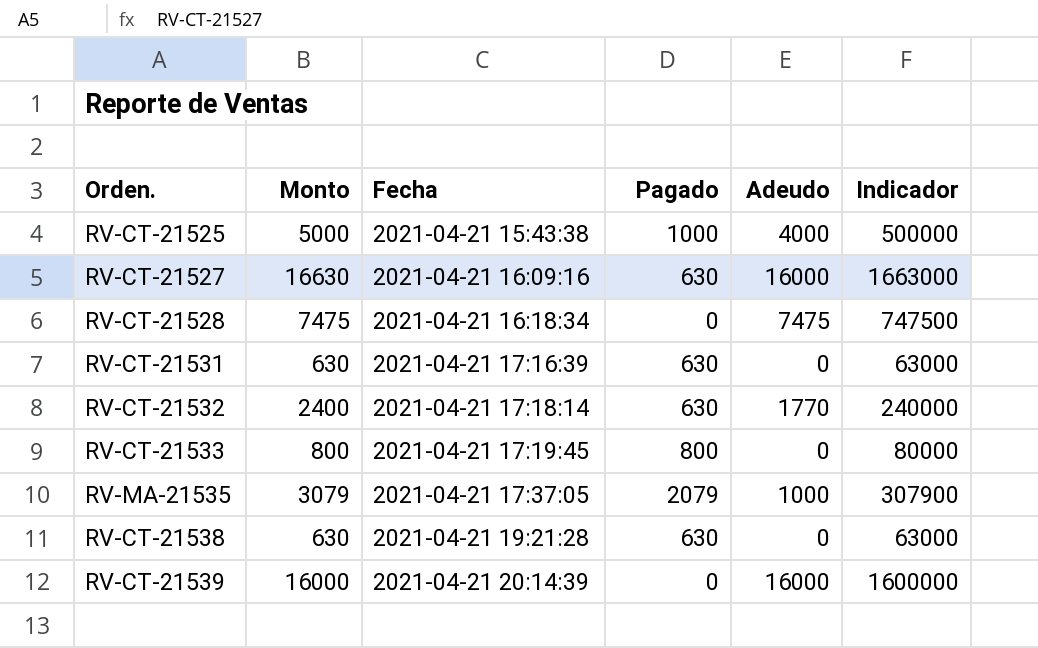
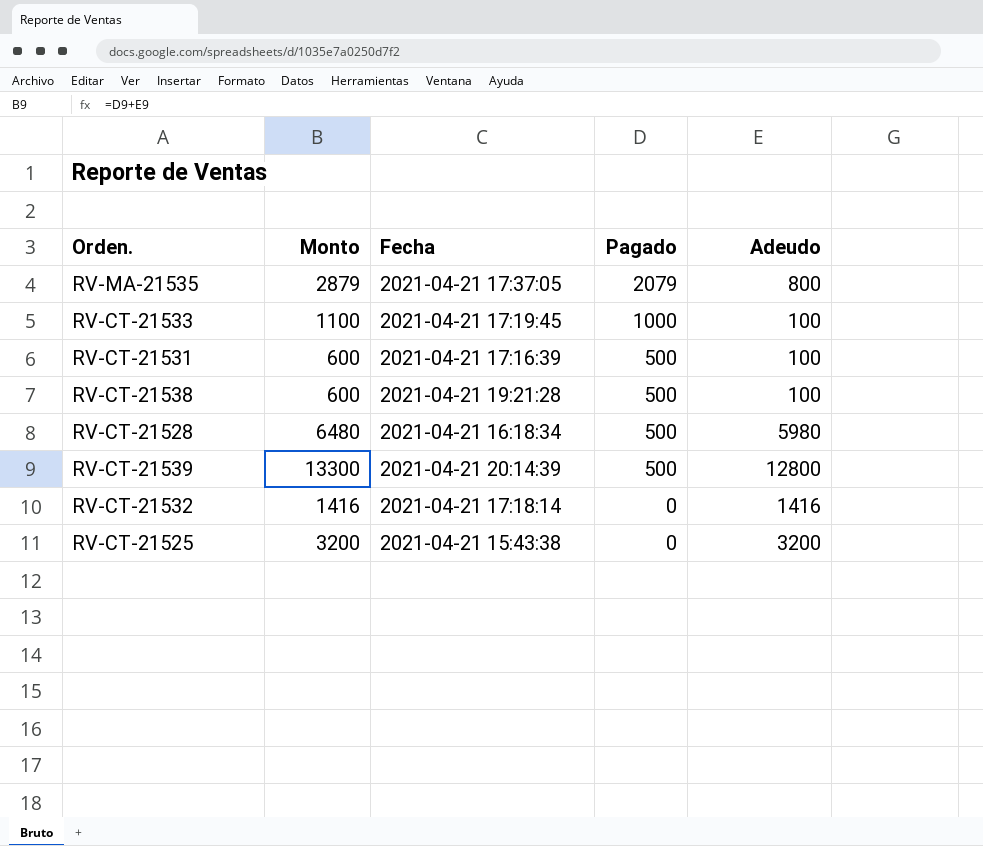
row order: Fecha ascending -> Pagado descending
column Indicador | formula: [Monto] * 100 -> none
row RV-CT-21527: 16630 | 2021-04-21 16:09:16 | 630 | 16000 | 1663000 -> none
RV-MA-21535 | Monto: 3079 -> 2879
RV-MA-21535 | Adeudo: 1000 -> 800
RV-CT-21533 | Monto: 800 -> 1100
RV-CT-21533 | Pagado: 800 -> 1000
RV-CT-21533 | Adeudo: 0 -> 100
RV-CT-21531 | Monto: 630 -> 600
RV-CT-21531 | Pagado: 630 -> 500
RV-CT-21531 | Adeudo: 0 -> 100
RV-CT-21538 | Monto: 630 -> 600
RV-CT-21538 | Pagado: 630 -> 500
RV-CT-21538 | Adeudo: 0 -> 100
RV-CT-21528 | Monto: 7475 -> 6480
RV-CT-21528 | Pagado: 0 -> 500
RV-CT-21528 | Adeudo: 7475 -> 5980
RV-CT-21539 | Monto: 16000 -> 13300
RV-CT-21539 | Pagado: 0 -> 500
RV-CT-21539 | Adeudo: 16000 -> 12800
RV-CT-21532 | Monto: 2400 -> 1416
RV-CT-21532 | Pagado: 630 -> 0
RV-CT-21532 | Adeudo: 1770 -> 1416
RV-CT-21525 | Monto: 5000 -> 3200
RV-CT-21525 | Pagado: 1000 -> 0
RV-CT-21525 | Adeudo: 4000 -> 3200

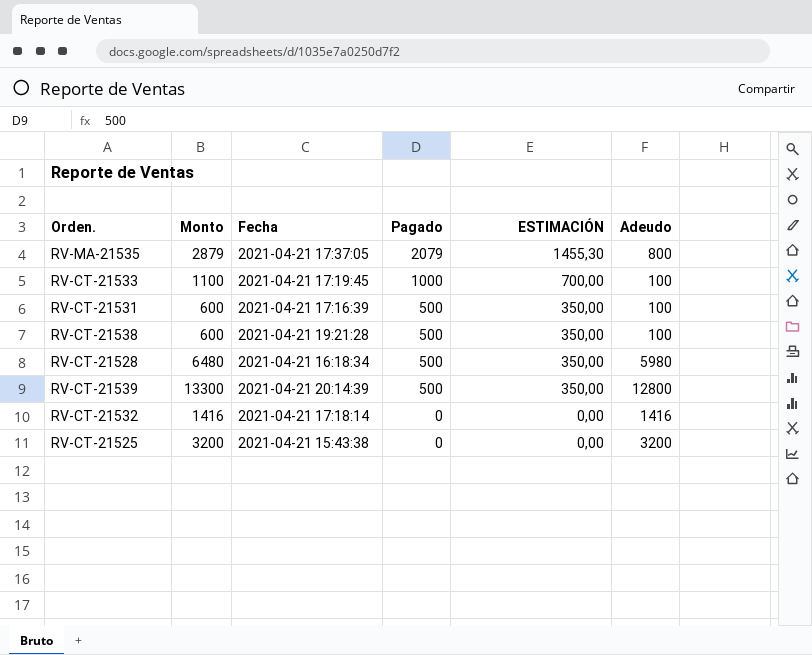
column ESTIMACIÓN | formula: none -> [Pagado] * 0,7

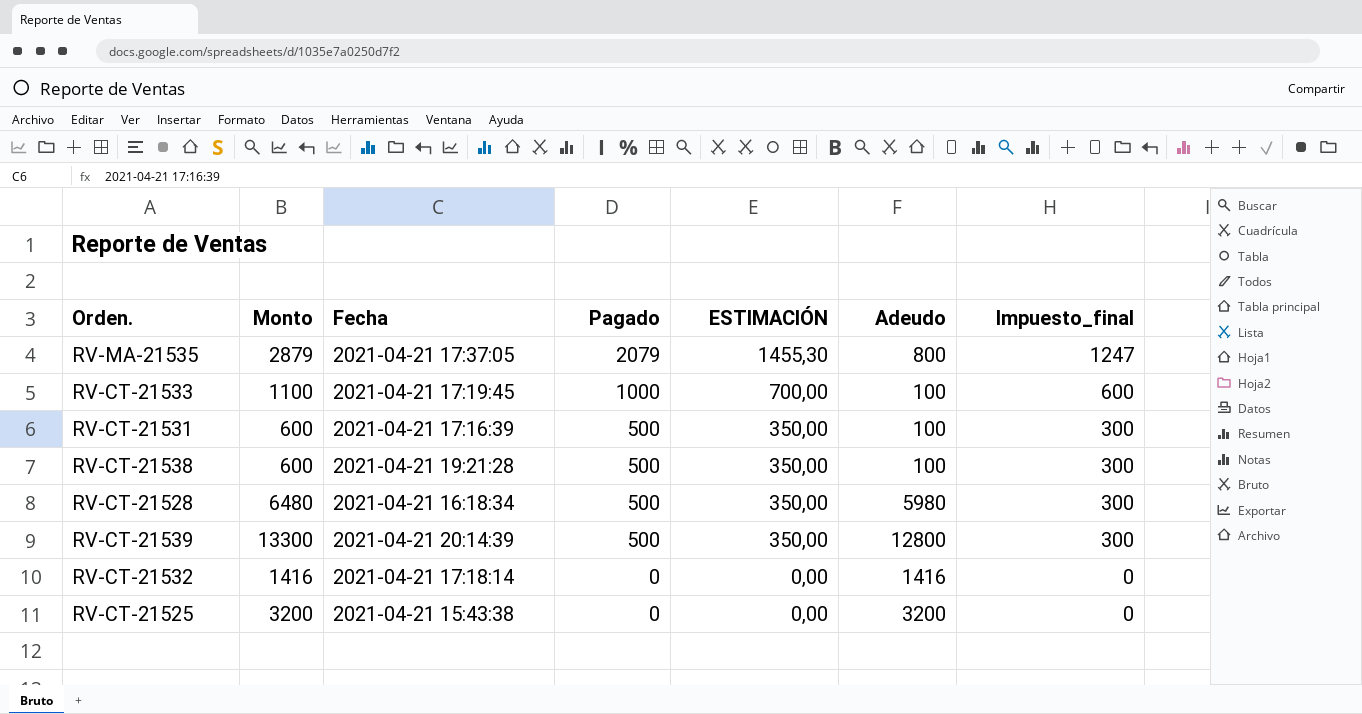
column Impuesto_final | formula: none -> [Pagado] * 0,6

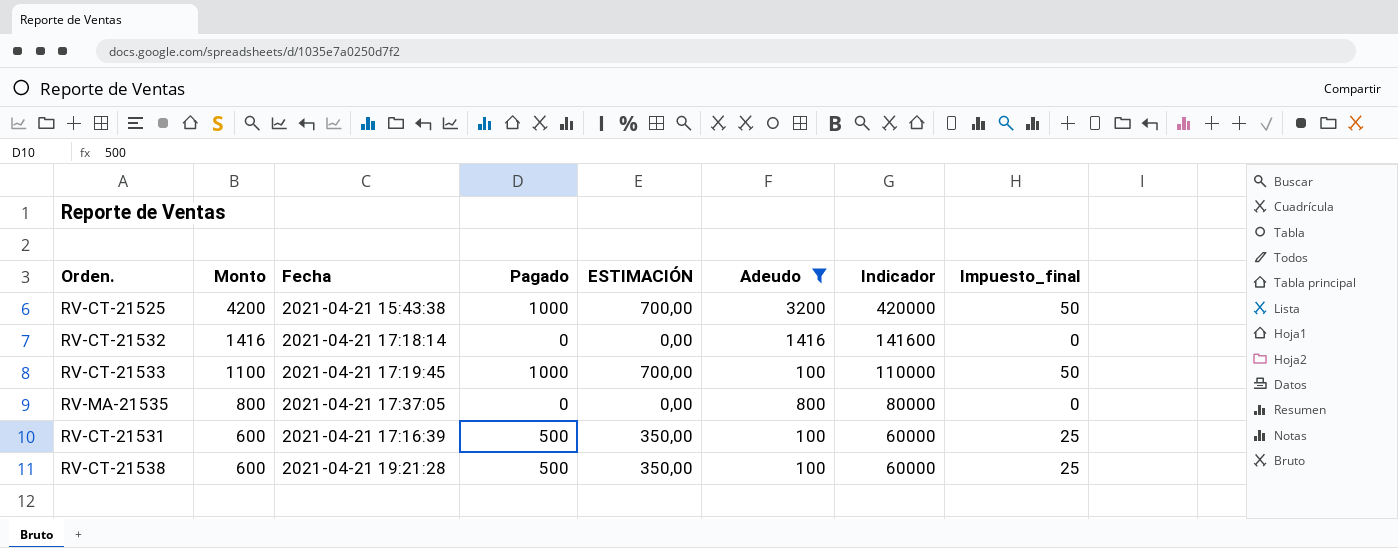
filter: none -> Adeudo <= 3200
row order: Pagado descending -> Monto descending
column Indicador | formula: none -> [Monto] * 100
column Impuesto_final | formula: [Pagado] * 0,6 -> [Pagado] * 0,05
RV-CT-21525 | Monto: 3200 -> 4200
RV-CT-21525 | Pagado: 0 -> 1000
RV-CT-21525 | ESTIMACIÓN: 0,00 -> 700,00
RV-MA-21535 | Monto: 2879 -> 800
RV-MA-21535 | Pagado: 2079 -> 0
RV-MA-21535 | ESTIMACIÓN: 1455,30 -> 0,00

